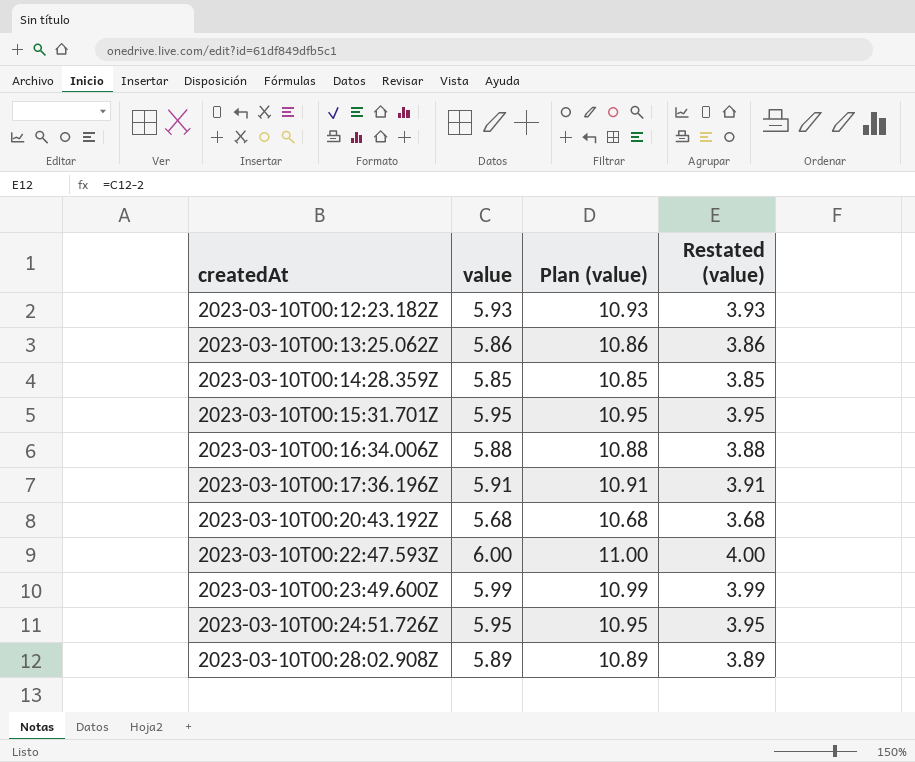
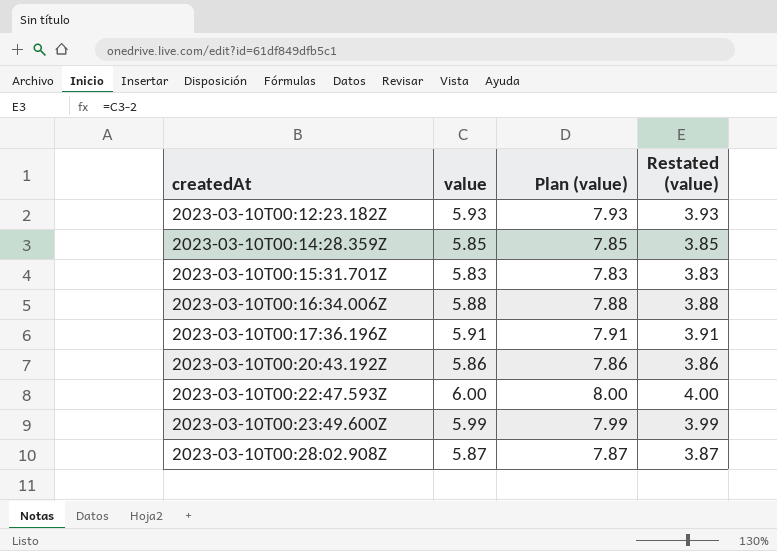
column Plan (value) | formula: [value] + 5 -> [value] + 2
row 2023-03-10T00:13:25.062Z: 5.86 | 10.86 | 3.86 -> none
row 2023-03-10T00:24:51.726Z: 5.95 | 10.95 | 3.95 -> none
2023-03-10T00:15:31.701Z | value: 5.95 -> 5.83
2023-03-10T00:15:31.701Z | Restated (value): 3.95 -> 3.83
2023-03-10T00:20:43.192Z | value: 5.68 -> 5.86
2023-03-10T00:20:43.192Z | Restated (value): 3.68 -> 3.86
2023-03-10T00:28:02.908Z | value: 5.89 -> 5.87
2023-03-10T00:28:02.908Z | Restated (value): 3.89 -> 3.87

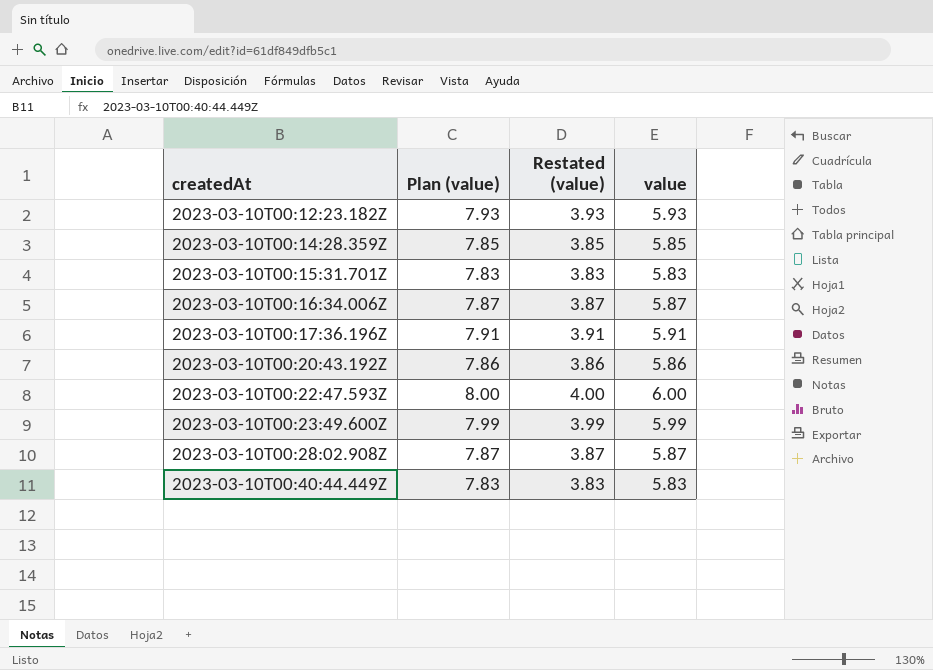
column value | position: 2 -> 4
2023-03-10T00:16:34.006Z | Plan (value): 7.88 -> 7.87
2023-03-10T00:16:34.006Z | Restated (value): 3.88 -> 3.87
2023-03-10T00:16:34.006Z | value: 5.88 -> 5.87
row 2023-03-10T00:40:44.449Z: none -> 7.83 | 3.83 | 5.83

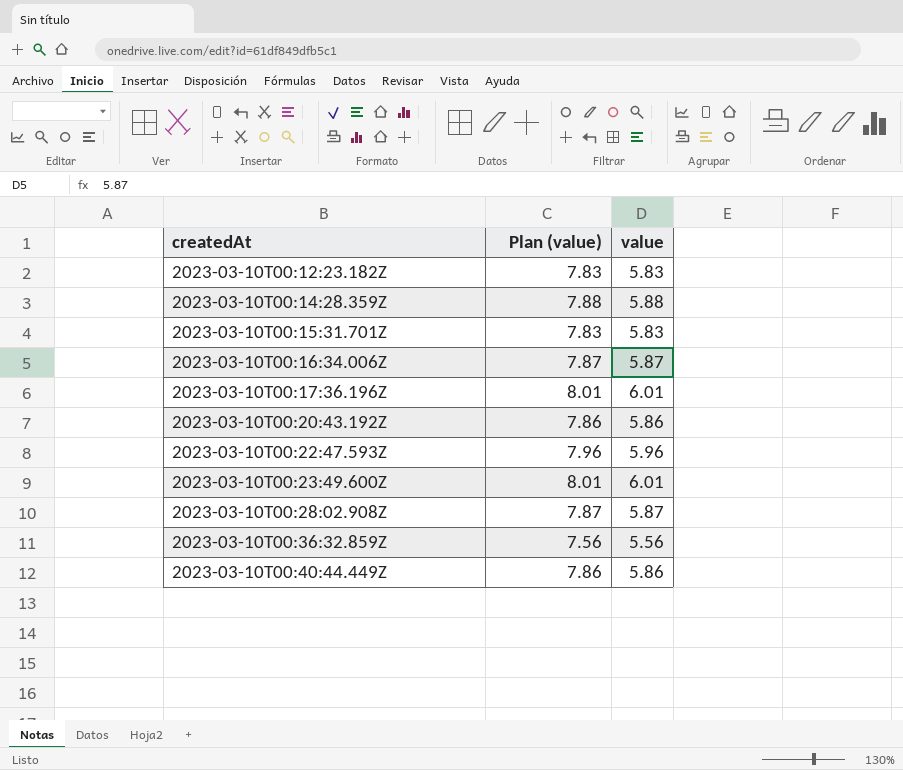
column Restated (value) | formula: [value] - 2 -> none
2023-03-10T00:12:23.182Z | Plan (value): 7.93 -> 7.83
2023-03-10T00:12:23.182Z | value: 5.93 -> 5.83
2023-03-10T00:14:28.359Z | Plan (value): 7.85 -> 7.88
2023-03-10T00:14:28.359Z | value: 5.85 -> 5.88
2023-03-10T00:17:36.196Z | Plan (value): 7.91 -> 8.01
2023-03-10T00:17:36.196Z | value: 5.91 -> 6.01
2023-03-10T00:22:47.593Z | Plan (value): 8.00 -> 7.96
2023-03-10T00:22:47.593Z | value: 6.00 -> 5.96
2023-03-10T00:23:49.600Z | Plan (value): 7.99 -> 8.01
2023-03-10T00:23:49.600Z | value: 5.99 -> 6.01
row 2023-03-10T00:36:32.859Z: none -> 7.56 | 5.56
2023-03-10T00:40:44.449Z | Plan (value): 7.83 -> 7.86
2023-03-10T00:40:44.449Z | value: 5.83 -> 5.86

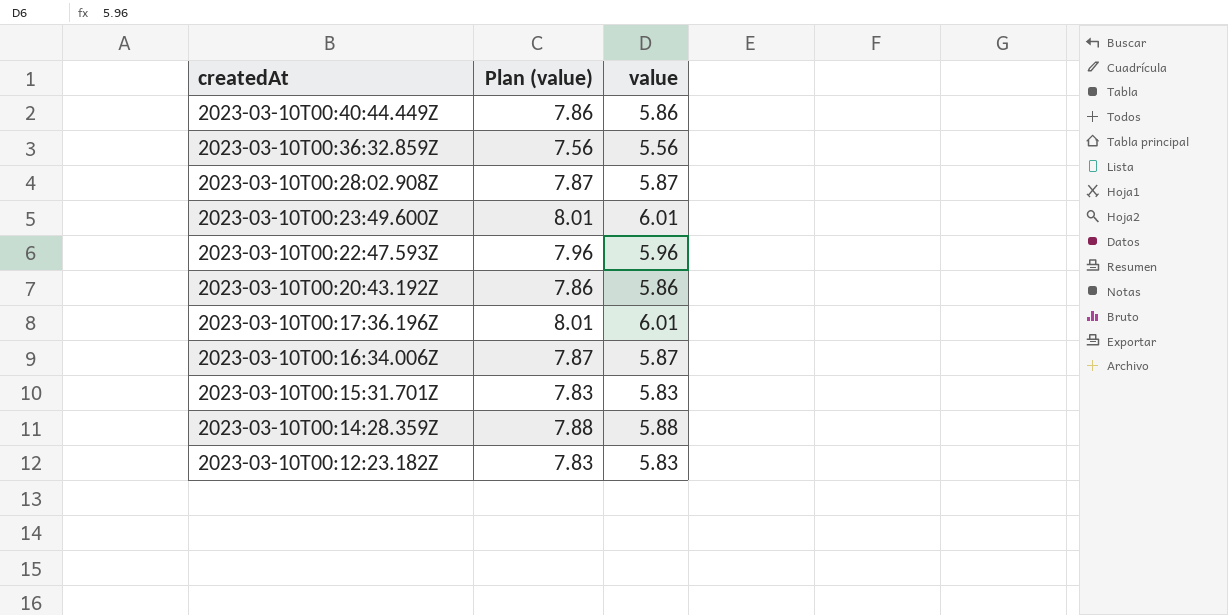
row order: createdAt ascending -> createdAt descending

